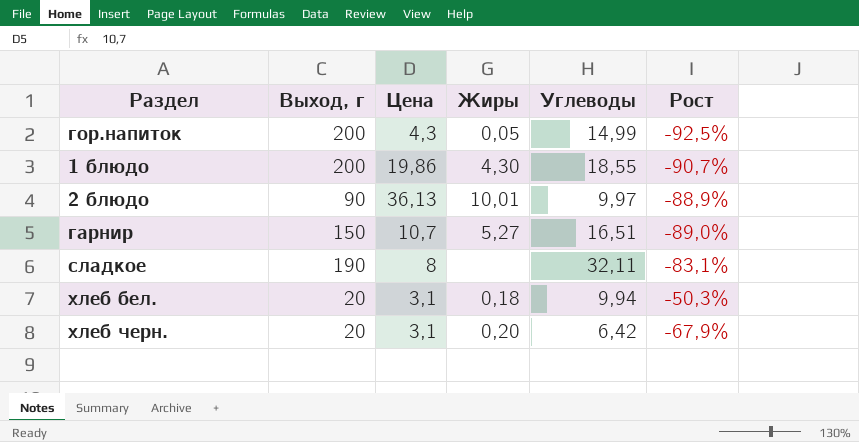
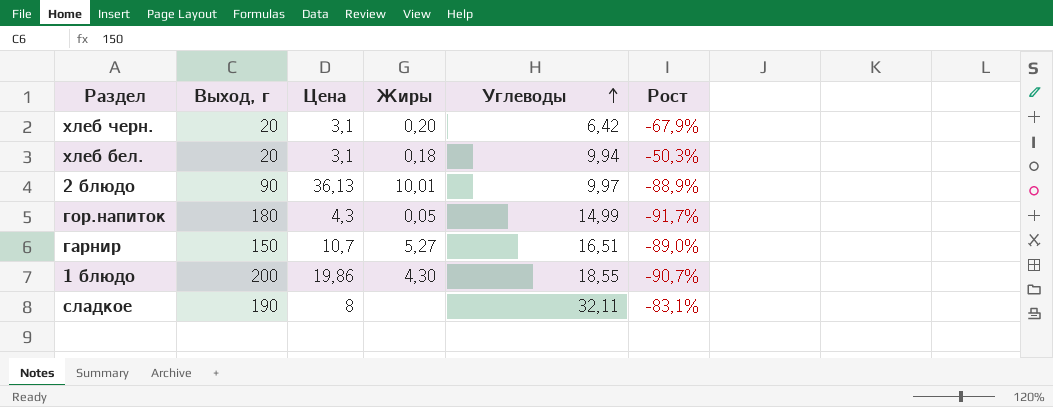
row order: none -> Углеводы ascending
гор.напиток | Выход, г: 200 -> 180
гор.напиток | Рост: -92,5% -> -91,7%

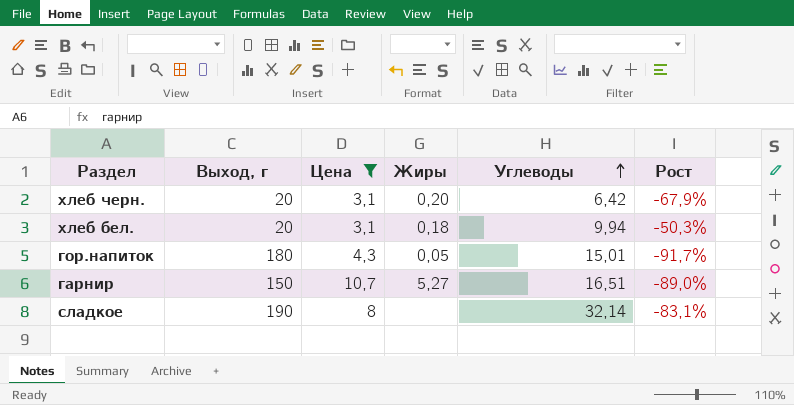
filter: none -> Цена <= 10,7
гор.напиток | Углеводы: 14,99 -> 15,01
сладкое | Углеводы: 32,11 -> 32,14

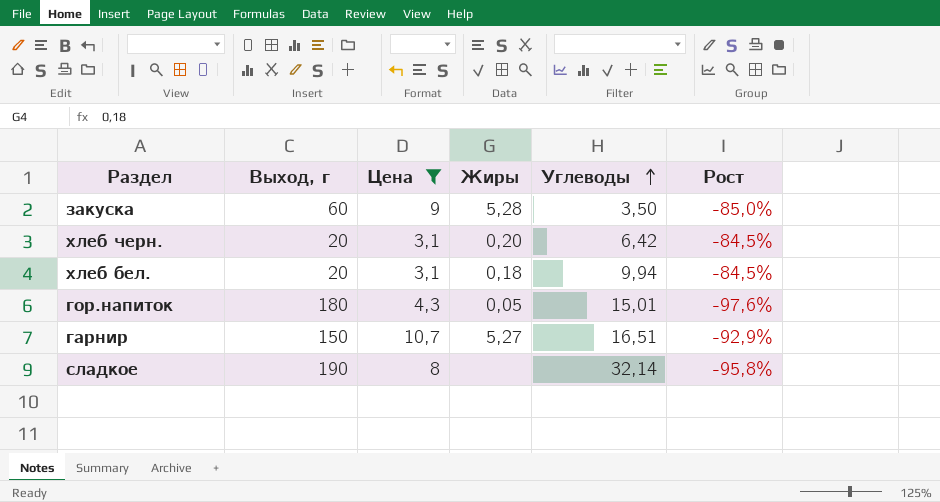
column Рост | formula: ([Углеводы] - [Выход, г]) / [Выход, г] -> ([Цена] - [Выход, г]) / [Выход, г]
row закуска: none -> 60 | 9 | 5,28 | 3,50 | -85,0%

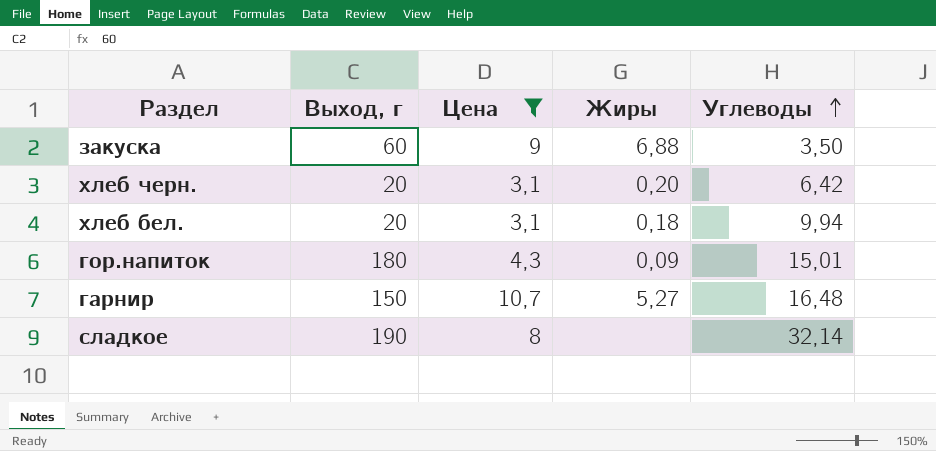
column Рост | formula: ([Цена] - [Выход, г]) / [Выход, г] -> none
закуска | Жиры: 5,28 -> 6,88
гор.напиток | Жиры: 0,05 -> 0,09
гарнир | Углеводы: 16,51 -> 16,48

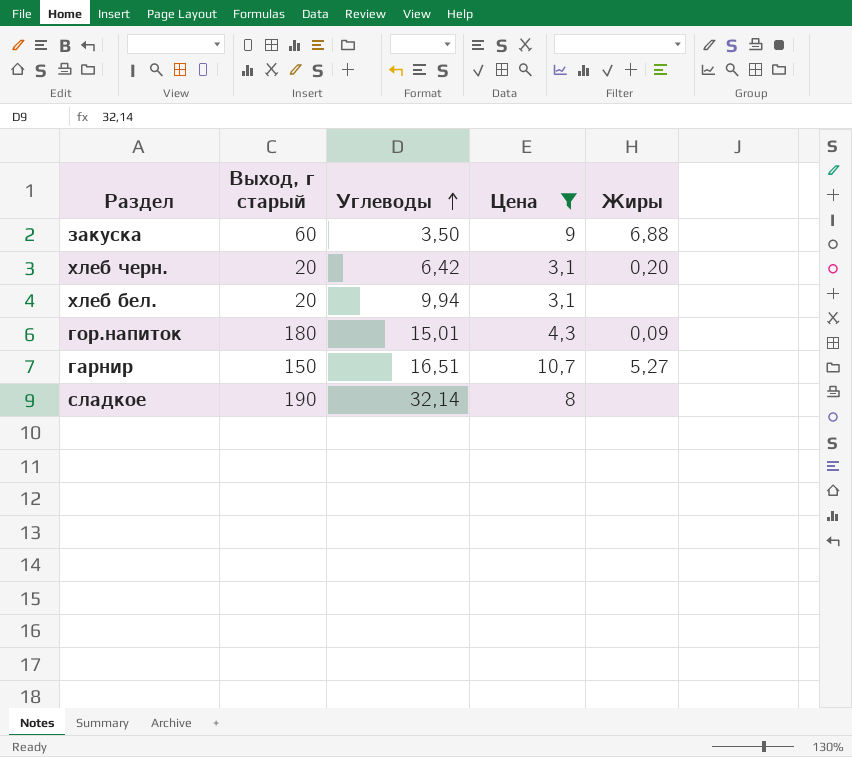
column name: Выход, г -> Выход, г старый
column Углеводы | position: 5 -> 3
хлеб бел. | Жиры: 0,18 -> none
гарнир | Углеводы: 16,48 -> 16,51

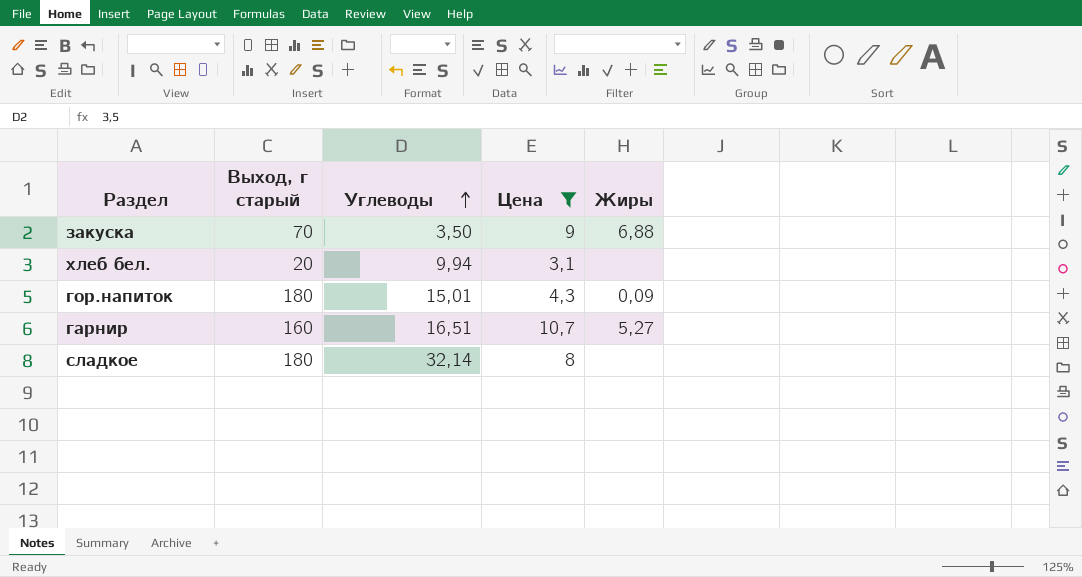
row хлеб черн.: 20 | 6,42 | 3,1 | 0,20 -> none
закуска | Выход, г старый: 60 -> 70
гарнир | Выход, г старый: 150 -> 160
сладкое | Выход, г старый: 190 -> 180

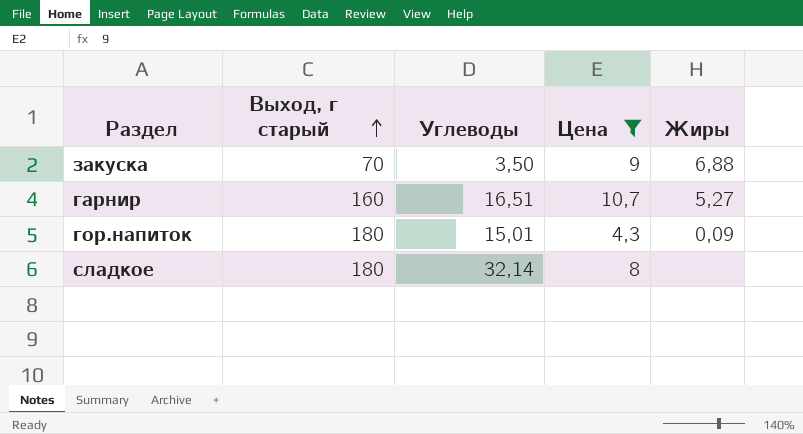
row order: Углеводы ascending -> Выход, г старый ascending
row хлеб бел.: 20 | 9,94 | 3,1 | none -> none

